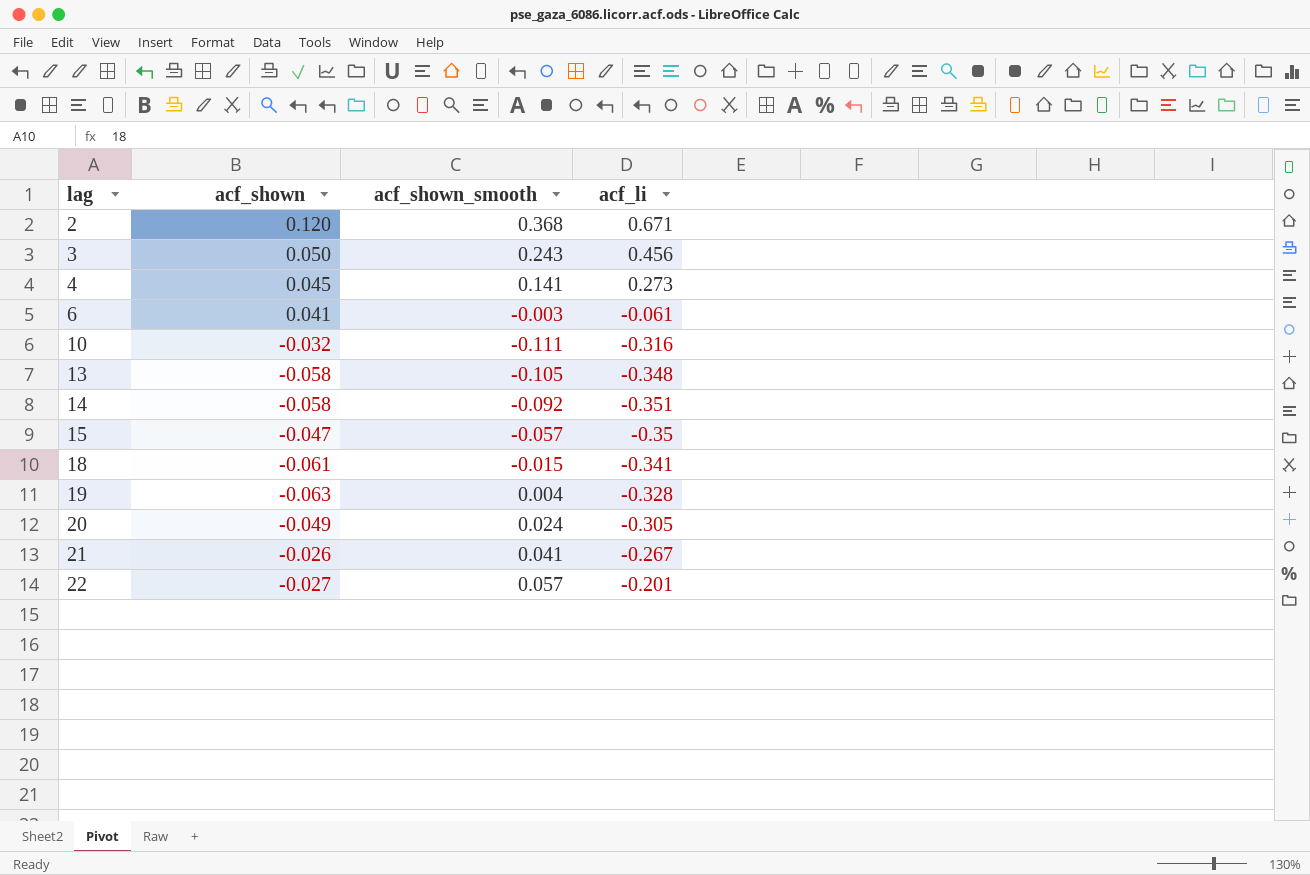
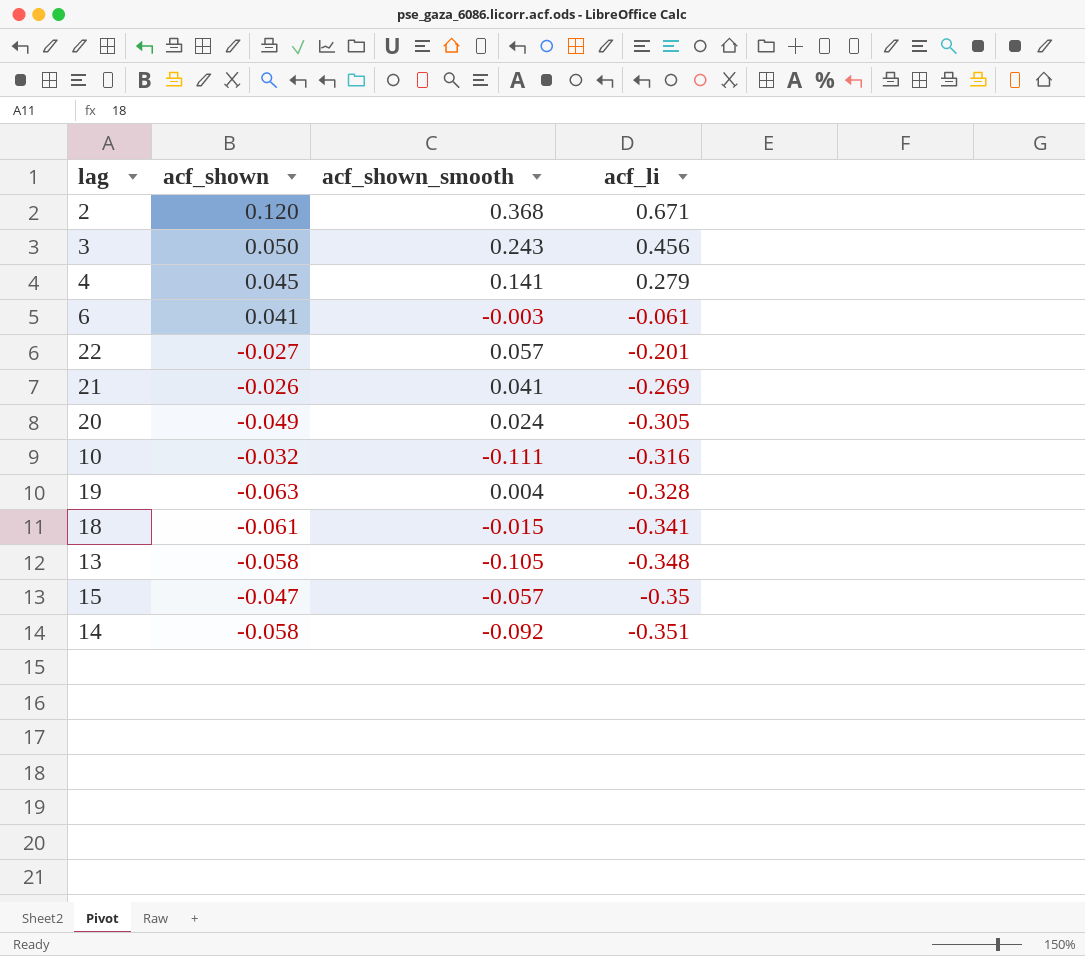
row order: lag ascending -> acf_li descending
4 | acf_li: 0.273 -> 0.279
21 | acf_li: -0.267 -> -0.269

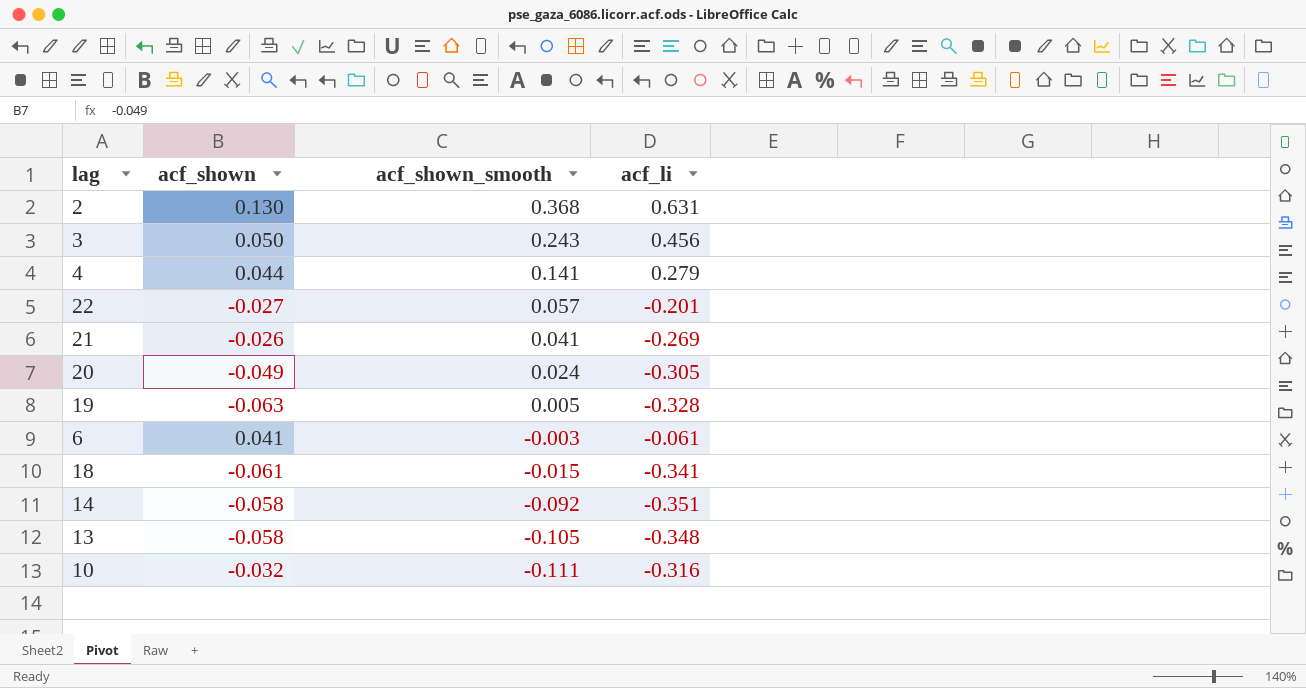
row order: acf_li descending -> acf_shown_smooth descending
row 15: -0.047 | -0.057 | -0.35 -> none
2 | acf_shown: 0.120 -> 0.130
2 | acf_li: 0.671 -> 0.631
4 | acf_shown: 0.045 -> 0.044
19 | acf_shown_smooth: 0.004 -> 0.005

